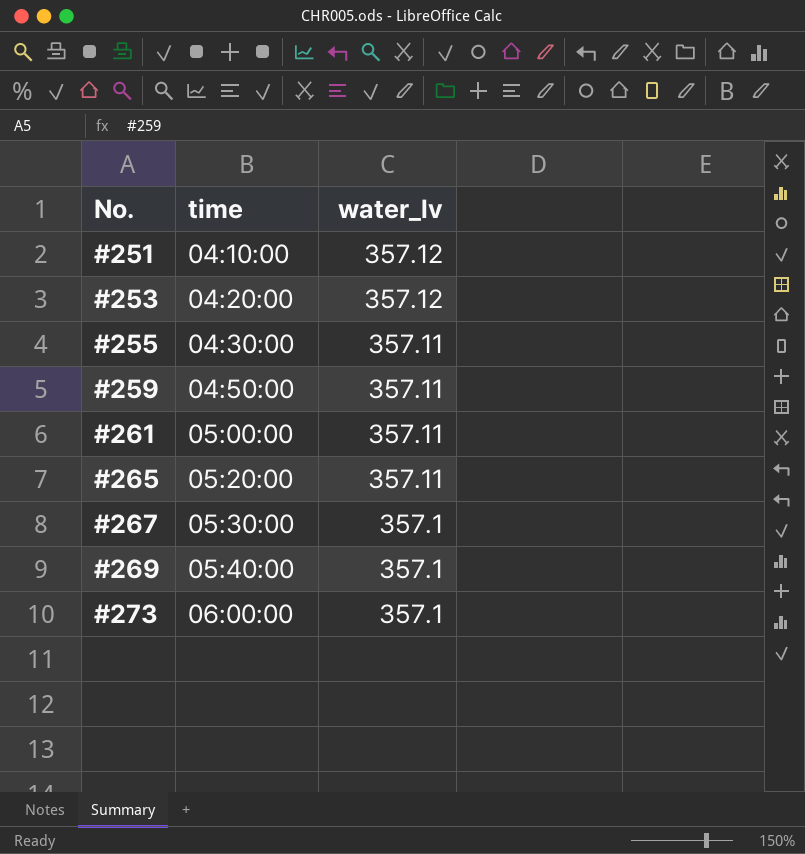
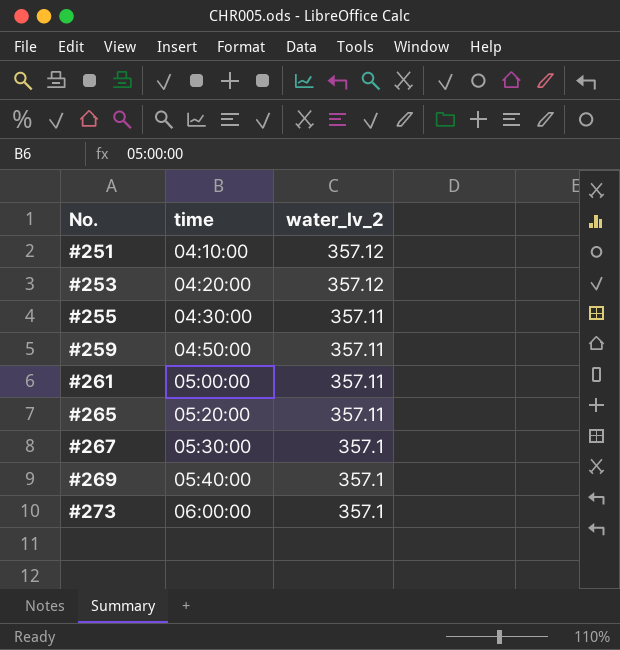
column name: water_lv -> water_lv_2

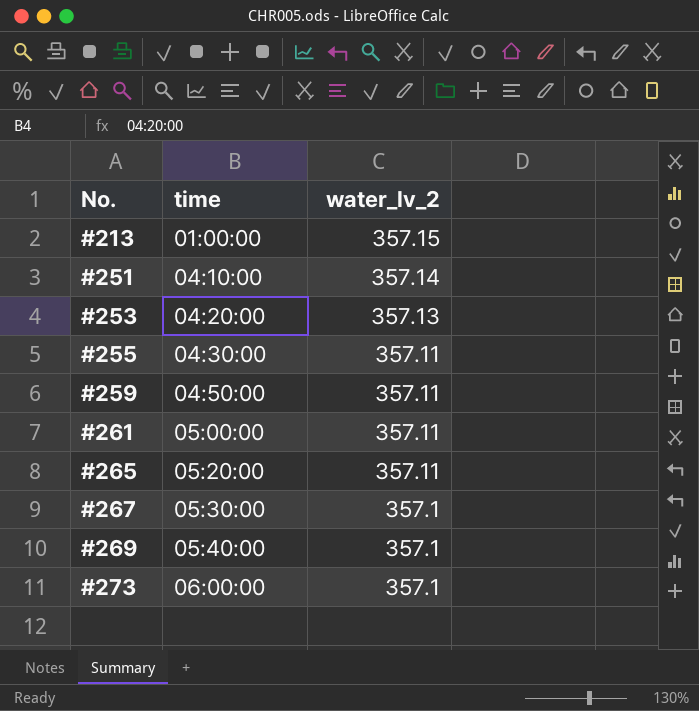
row #213: none -> 01:00:00 | 357.15
#251 | water_lv_2: 357.12 -> 357.14
#253 | water_lv_2: 357.12 -> 357.13

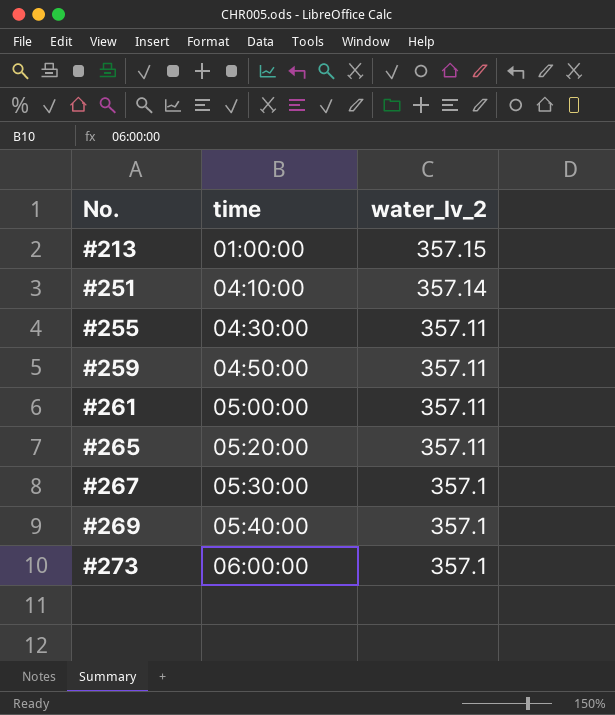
row #253: 04:20:00 | 357.13 -> none

